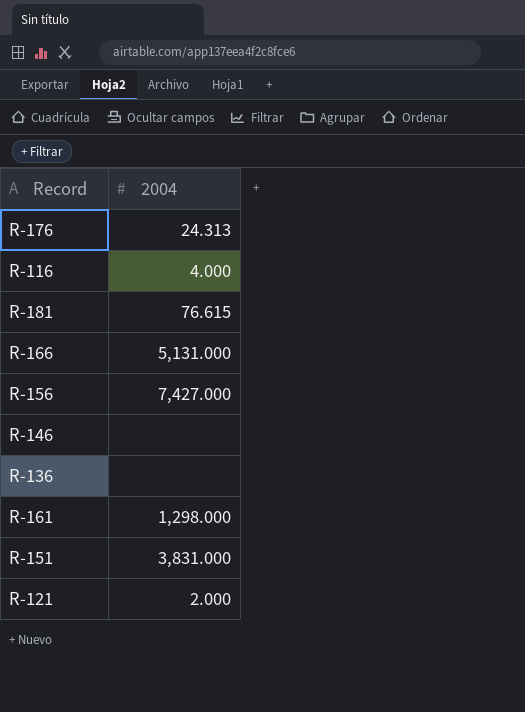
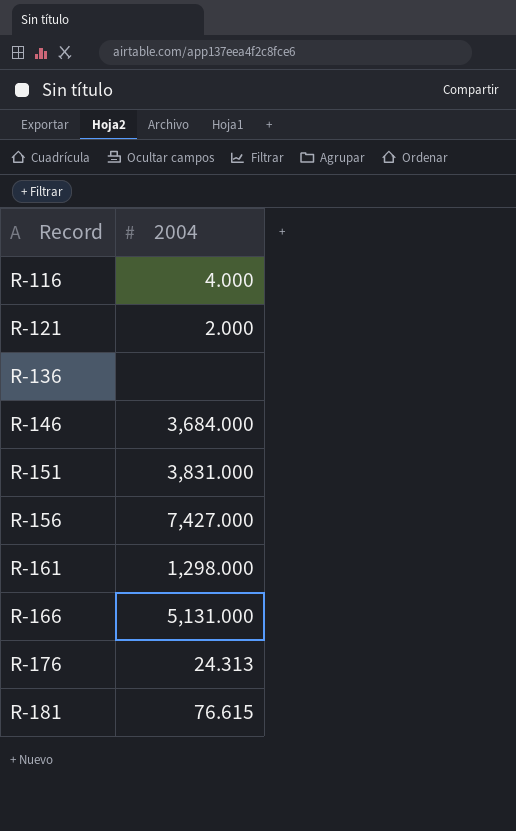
row order: none -> Record ascending
R-146 | 2004: none -> 3,684.000

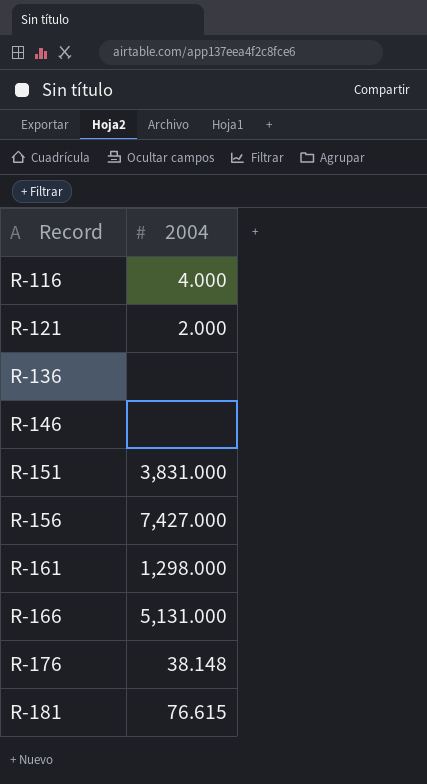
R-146 | 2004: 3,684.000 -> none
R-176 | 2004: 24.313 -> 38.148

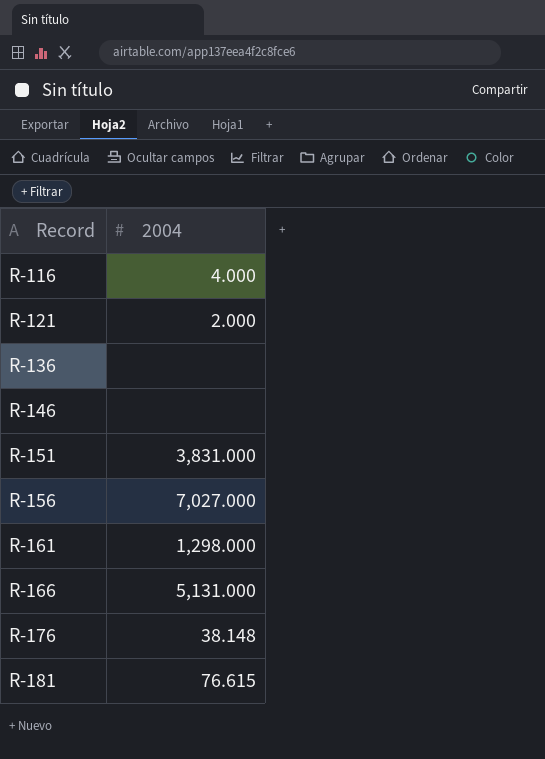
R-156 | 2004: 7,427.000 -> 7,027.000

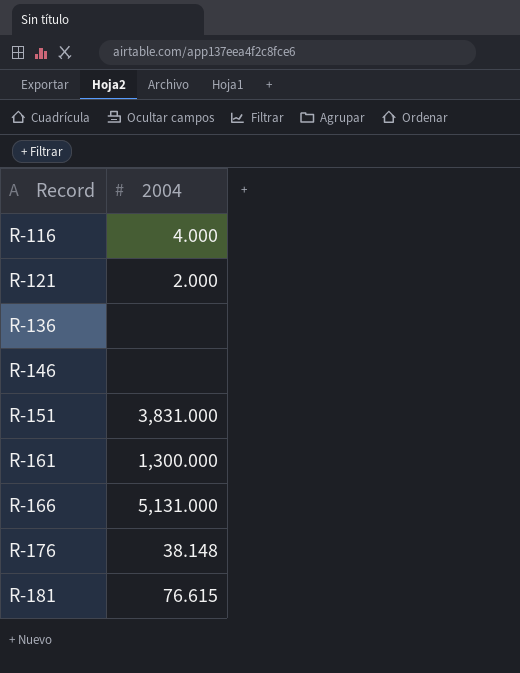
row R-156: 7,027.000 -> none
R-161 | 2004: 1,298.000 -> 1,300.000

